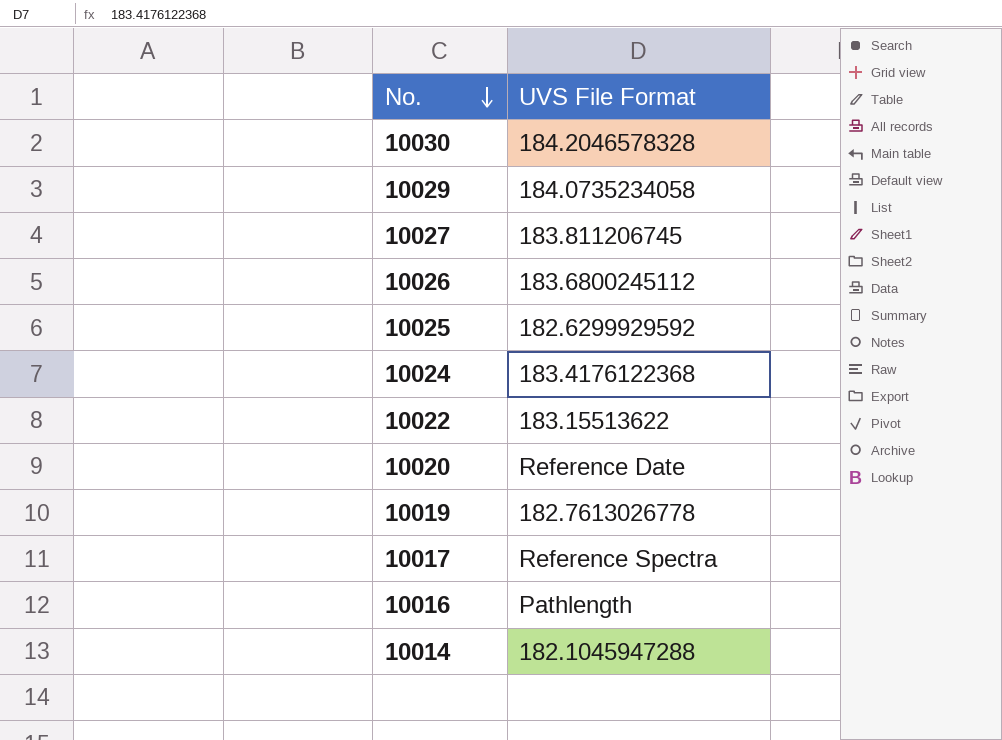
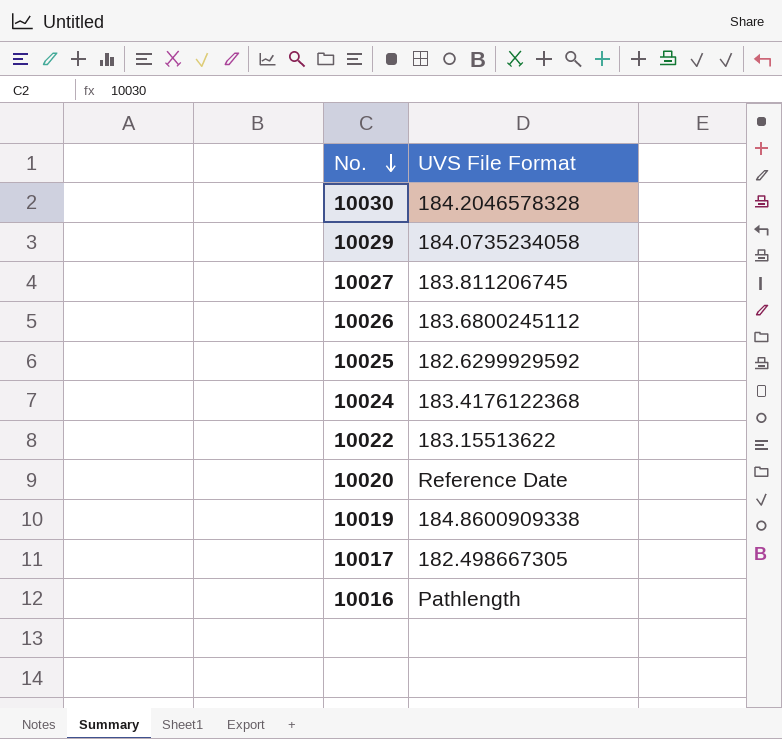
row 10014: 182.1045947288 -> none
10019 | UVS File Format: 182.7613026778 -> 184.8600909338
10017 | UVS File Format: Reference Spectra -> 182.498667305

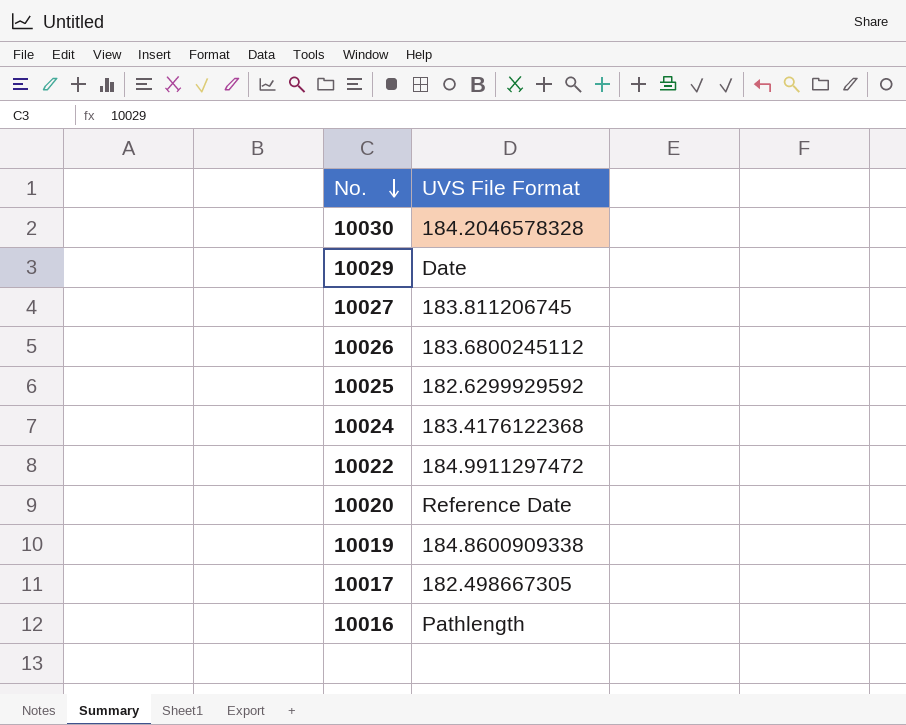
10029 | UVS File Format: 184.0735234058 -> Date
10022 | UVS File Format: 183.15513622 -> 184.9911297472

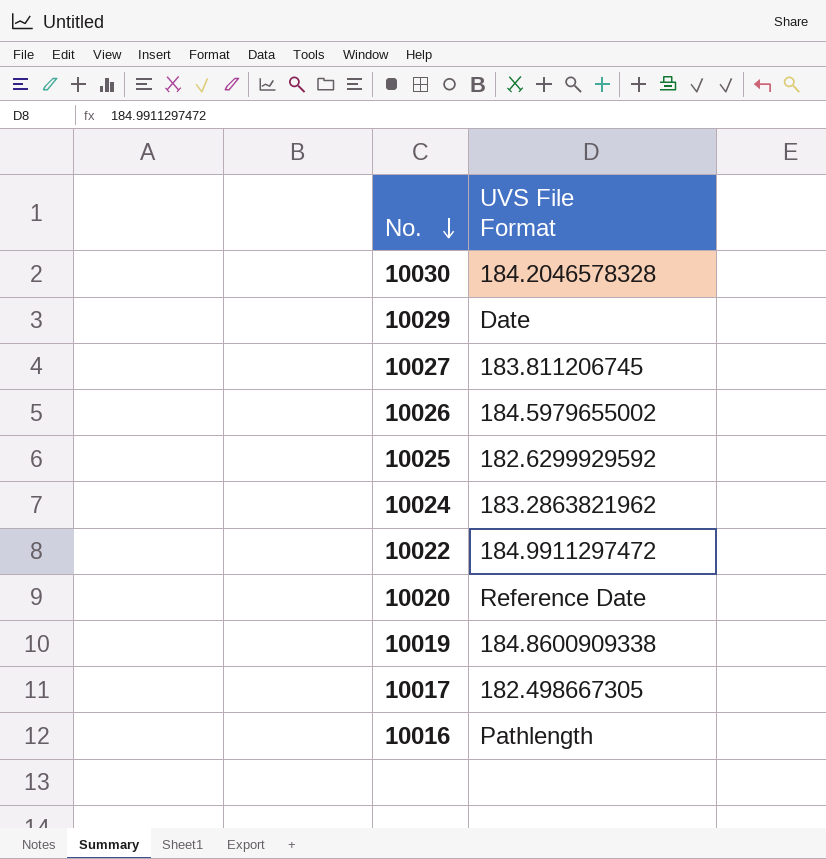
10026 | UVS File Format: 183.6800245112 -> 184.5979655002
10024 | UVS File Format: 183.4176122368 -> 183.2863821962

